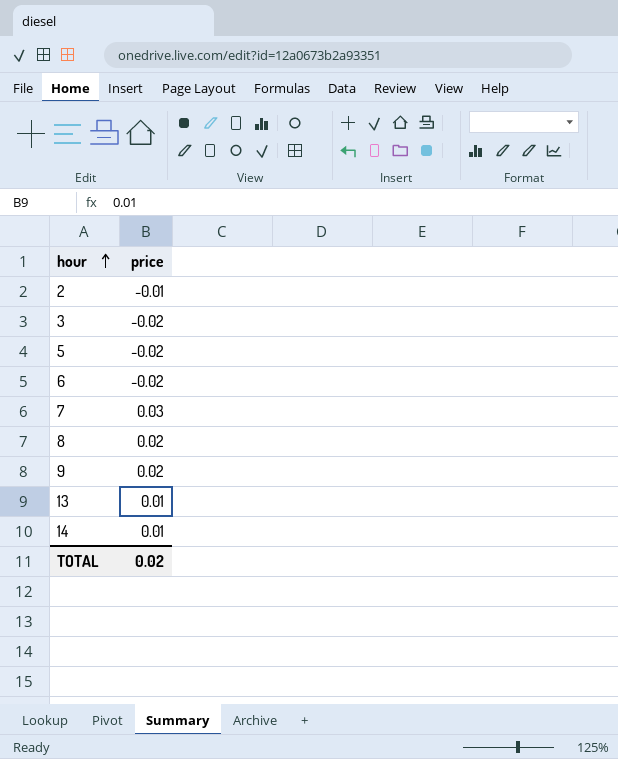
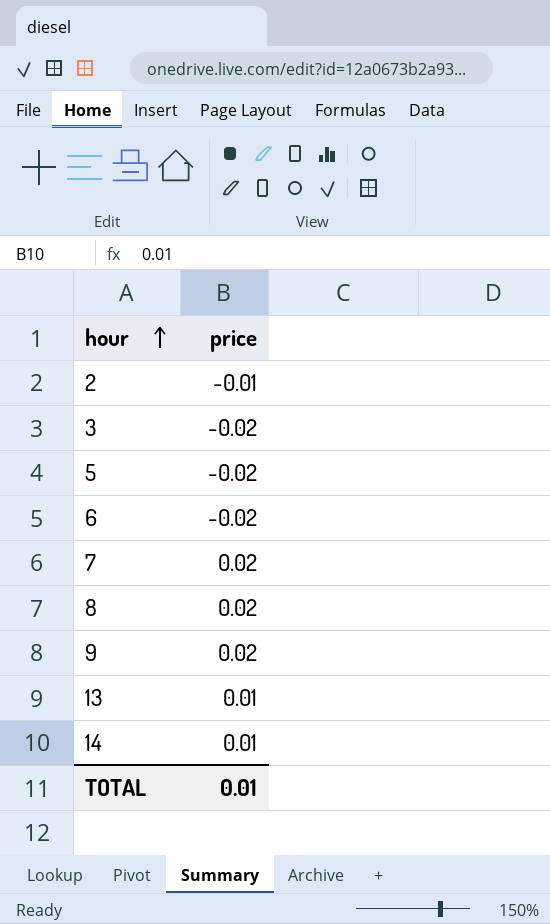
7 | price: 0.03 -> 0.02
TOTAL | price: 0.02 -> 0.01

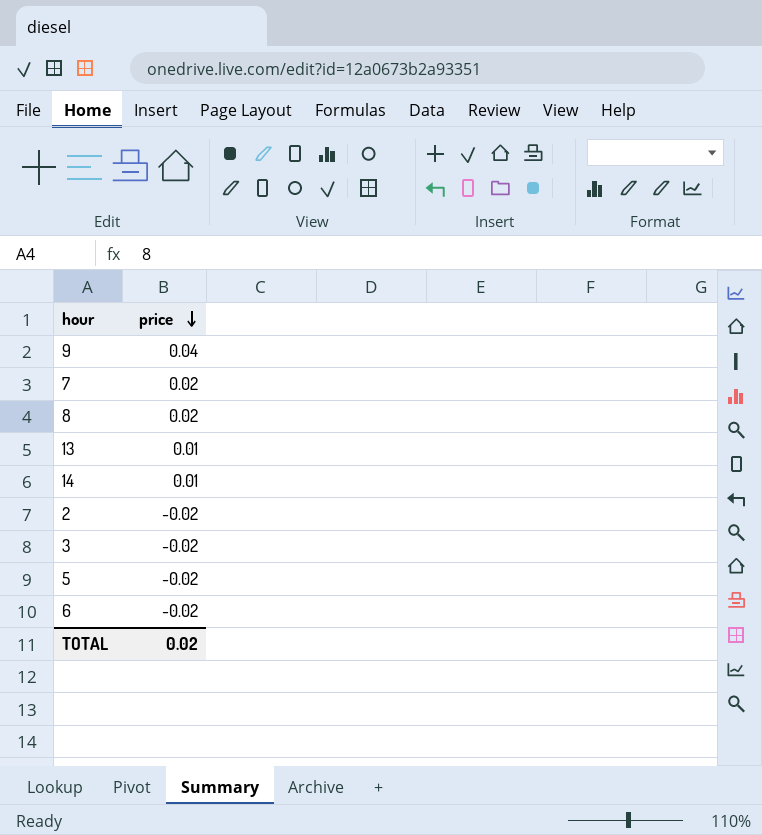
row order: hour ascending -> price descending
9 | price: 0.02 -> 0.04
2 | price: -0.01 -> -0.02
TOTAL | price: 0.01 -> 0.02

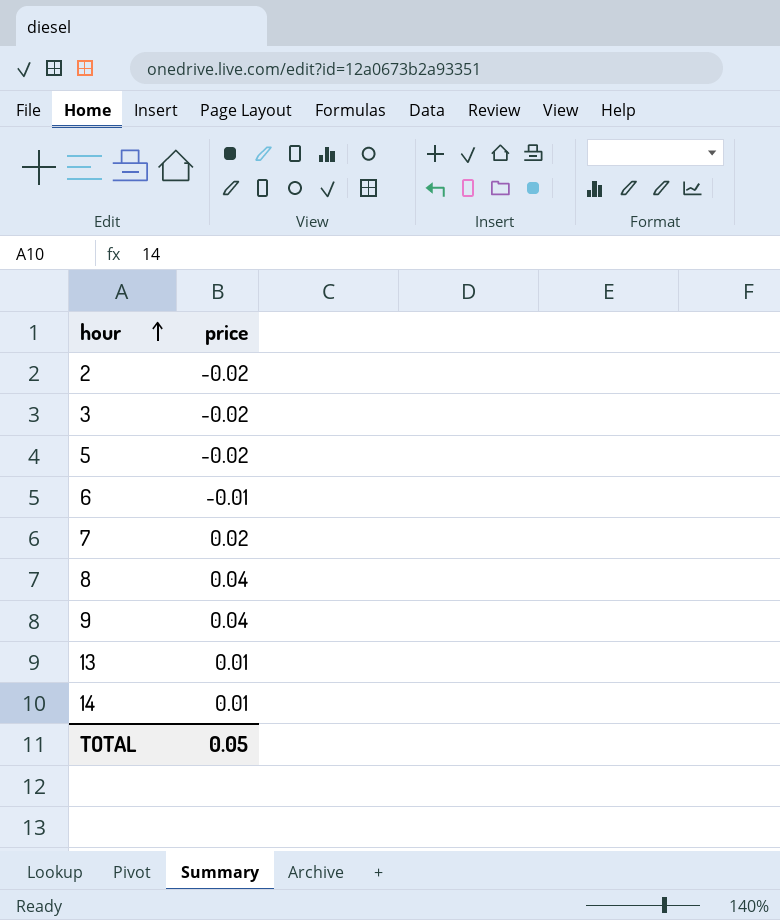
row order: price descending -> hour ascending
6 | price: -0.02 -> -0.01
8 | price: 0.02 -> 0.04
TOTAL | price: 0.02 -> 0.05

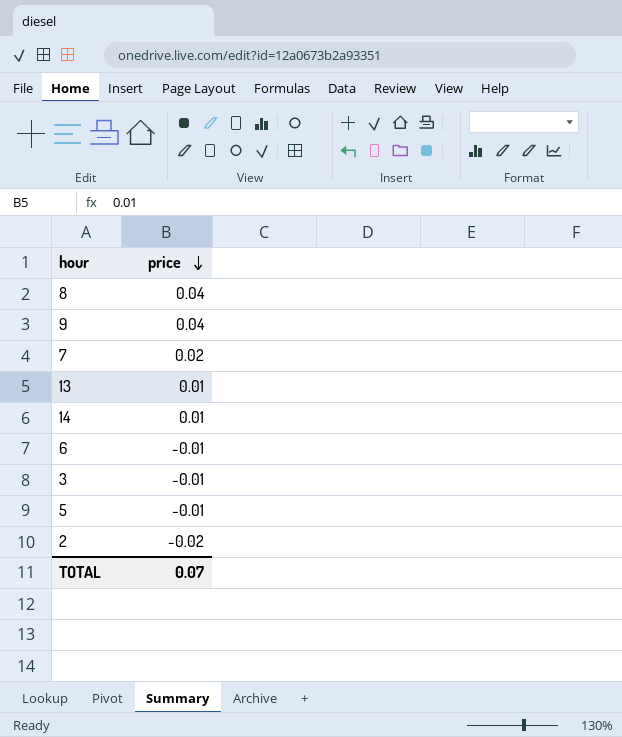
row order: hour ascending -> price descending
3 | price: -0.02 -> -0.01
5 | price: -0.02 -> -0.01
TOTAL | price: 0.05 -> 0.07

